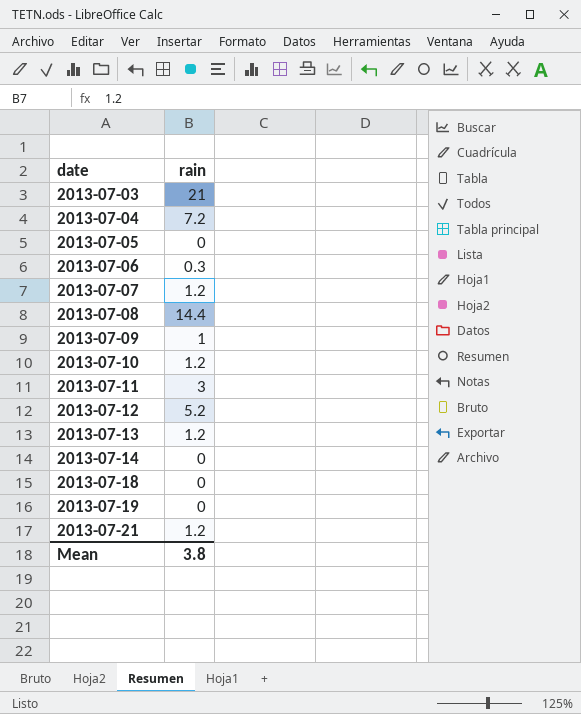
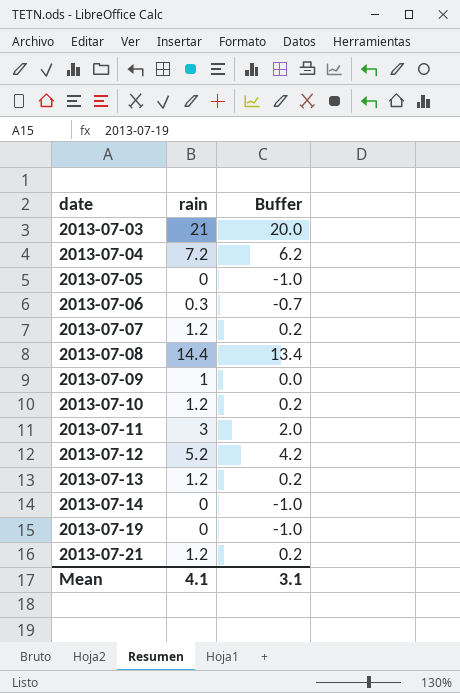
column Buffer | formula: none -> [rain] - 1
row 2013-07-18: 0 -> none
Mean | rain: 3.8 -> 4.1

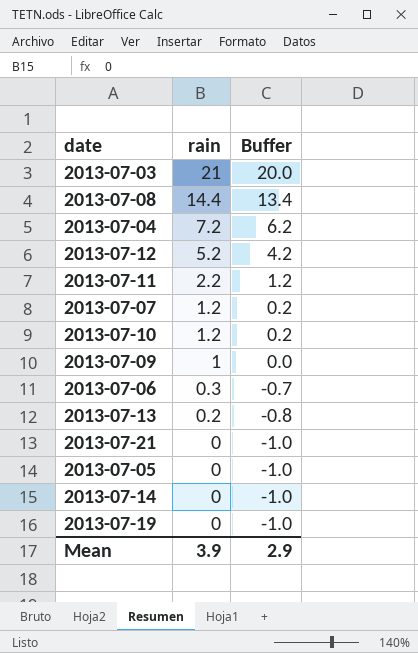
row order: date ascending -> rain descending
2013-07-11 | rain: 3 -> 2.2
2013-07-11 | Buffer: 2.0 -> 1.2
2013-07-13 | rain: 1.2 -> 0.2
2013-07-13 | Buffer: 0.2 -> -0.8
2013-07-21 | rain: 1.2 -> 0
2013-07-21 | Buffer: 0.2 -> -1.0
Mean | rain: 4.1 -> 3.9
Mean | Buffer: 3.1 -> 2.9

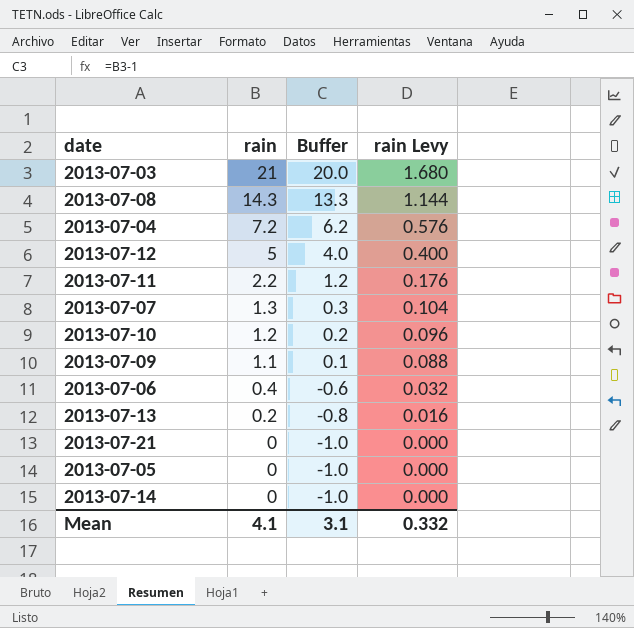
column rain Levy | formula: none -> [rain] * 0.08
row 2013-07-19: 0 | -1.0 -> none
2013-07-08 | rain: 14.4 -> 14.3
2013-07-08 | Buffer: 13.4 -> 13.3
2013-07-12 | rain: 5.2 -> 5
2013-07-12 | Buffer: 4.2 -> 4.0
2013-07-07 | rain: 1.2 -> 1.3
2013-07-07 | Buffer: 0.2 -> 0.3
2013-07-09 | rain: 1 -> 1.1
2013-07-09 | Buffer: 0.0 -> 0.1
2013-07-06 | rain: 0.3 -> 0.4
2013-07-06 | Buffer: -0.7 -> -0.6
Mean | rain: 3.9 -> 4.1
Mean | Buffer: 2.9 -> 3.1

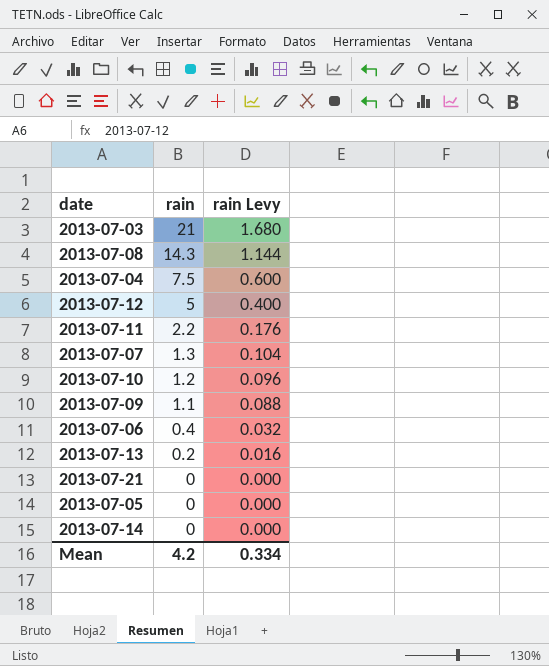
column Buffer | formula: [rain] - 1 -> none
2013-07-04 | rain: 7.2 -> 7.5
2013-07-04 | rain Levy: 0.576 -> 0.600
Mean | rain: 4.1 -> 4.2
Mean | rain Levy: 0.332 -> 0.334

